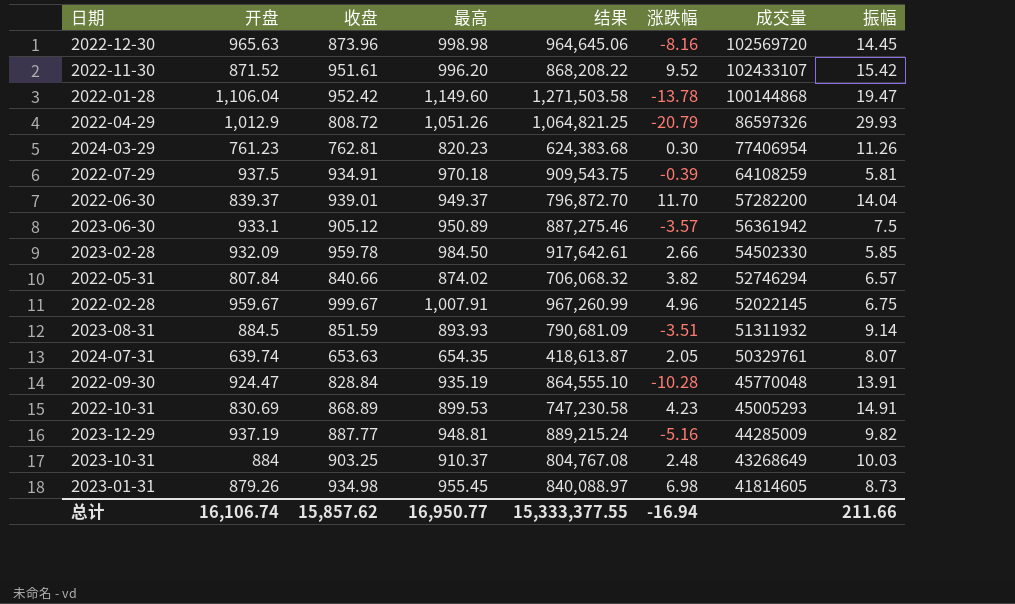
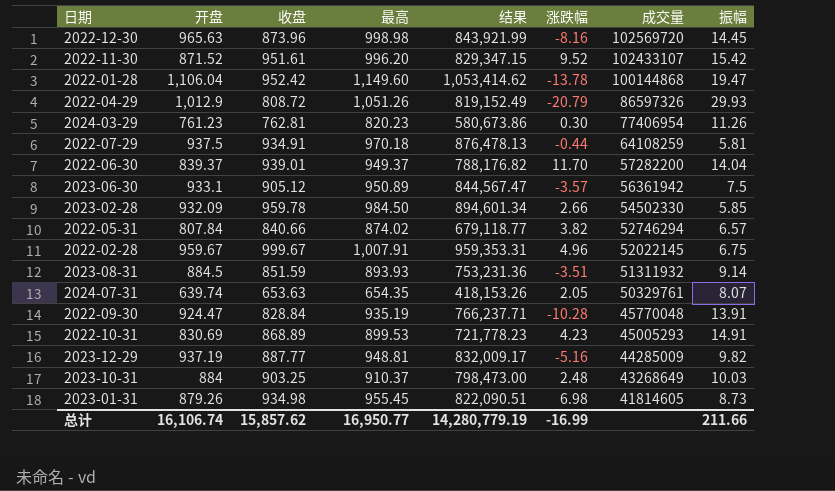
column 结果 | formula: [开盘] * [最高] -> [开盘] * [收盘]
2022-07-29 | 涨跌幅: -0.39 -> -0.44
总计 | 结果: 15,333,377.55 -> 14,280,779.19
总计 | 涨跌幅: -16.94 -> -16.99

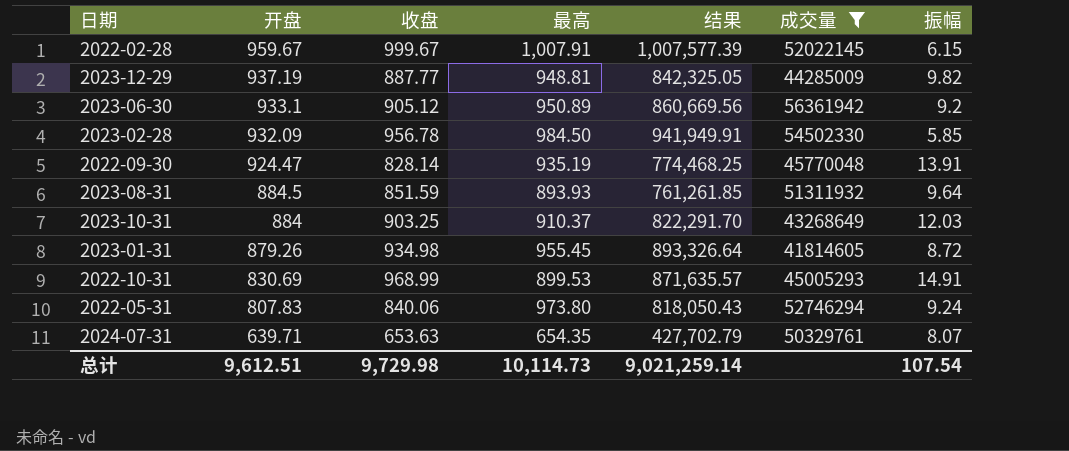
filter: none -> 成交量 <= 56361942
row order: 成交量 descending -> 开盘 descending
column 涨跌幅 | position: 6 -> none
column 结果 | formula: [开盘] * [收盘] -> [收盘] * [最高]
2022-02-28 | 振幅: 6.75 -> 6.15
2023-06-30 | 振幅: 7.5 -> 9.2
2023-02-28 | 收盘: 959.78 -> 956.78
2022-09-30 | 收盘: 828.84 -> 828.14
2023-08-31 | 振幅: 9.14 -> 9.64
2023-10-31 | 振幅: 10.03 -> 12.03
2023-01-31 | 振幅: 8.73 -> 8.72
2022-10-31 | 收盘: 868.89 -> 968.99
2022-05-31 | 开盘: 807.84 -> 807.83
2022-05-31 | 收盘: 840.66 -> 840.06
2022-05-31 | 最高: 874.02 -> 973.80
2022-05-31 | 振幅: 6.57 -> 9.24
2024-07-31 | 开盘: 639.74 -> 639.71
总计 | 开盘: 16,106.74 -> 9,612.51
总计 | 收盘: 15,857.62 -> 9,729.98
总计 | 最高: 16,950.77 -> 10,114.73
总计 | 结果: 14,280,779.19 -> 9,021,259.14
总计 | 振幅: 211.66 -> 107.54

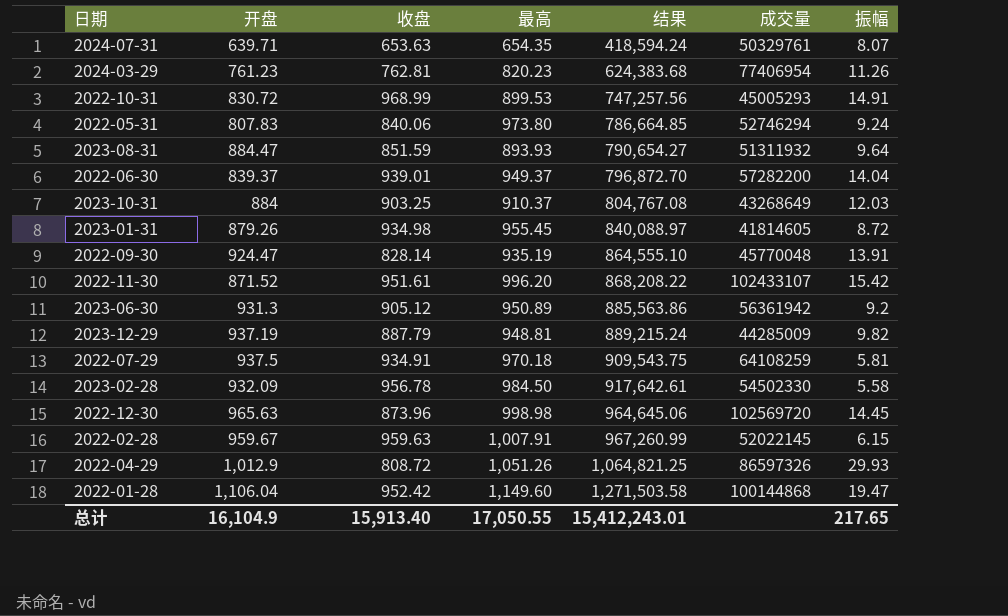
filter: 成交量 <= 56361942 -> none
row order: 开盘 descending -> 结果 ascending
column 结果 | formula: [收盘] * [最高] -> [开盘] * [最高]
2022-10-31 | 开盘: 830.69 -> 830.72
2023-08-31 | 开盘: 884.5 -> 884.47
2023-06-30 | 开盘: 933.1 -> 931.3
2023-12-29 | 收盘: 887.77 -> 887.79
2023-02-28 | 振幅: 5.85 -> 5.58
2022-02-28 | 收盘: 999.67 -> 959.63
总计 | 开盘: 9,612.51 -> 16,104.9
总计 | 收盘: 9,729.98 -> 15,913.40
总计 | 最高: 10,114.73 -> 17,050.55
总计 | 结果: 9,021,259.14 -> 15,412,243.01
总计 | 振幅: 107.54 -> 217.65

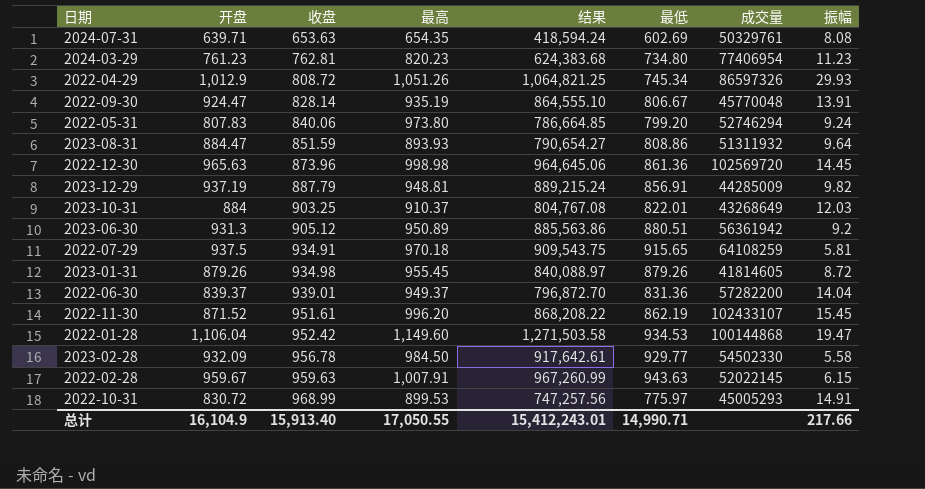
row order: 结果 ascending -> 收盘 ascending
column 最低 | position: none -> 6
2024-07-31 | 振幅: 8.07 -> 8.08
2024-03-29 | 振幅: 11.26 -> 11.23
2022-11-30 | 振幅: 15.42 -> 15.45
总计 | 振幅: 217.65 -> 217.66

